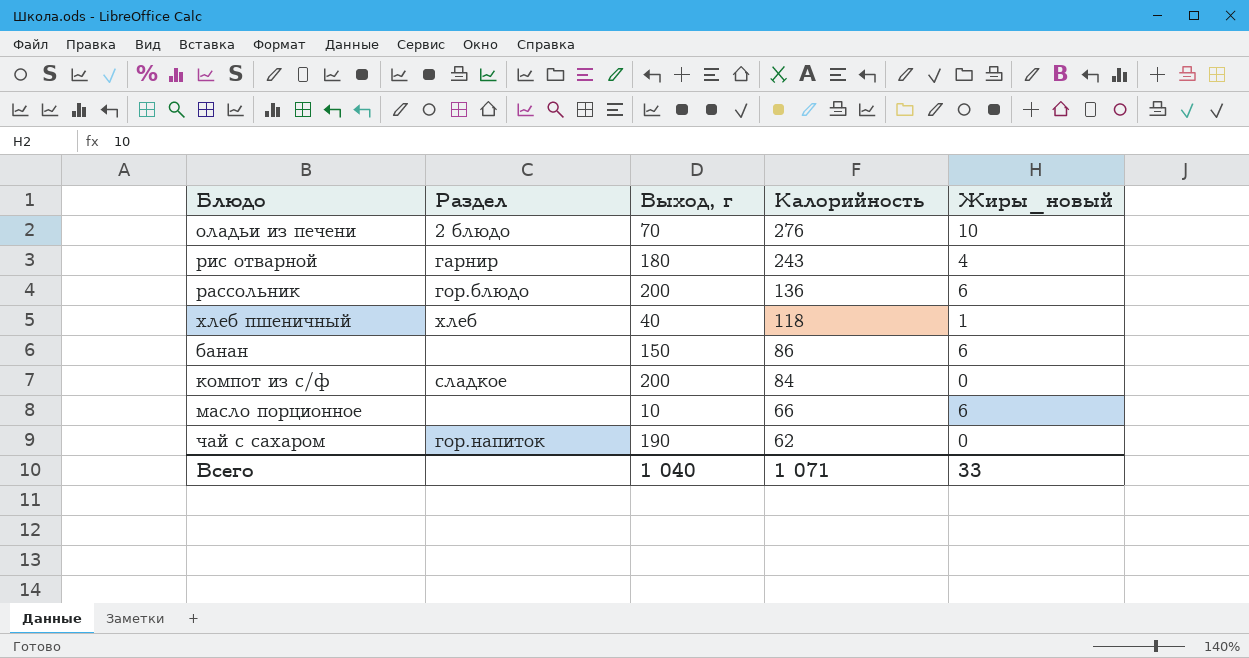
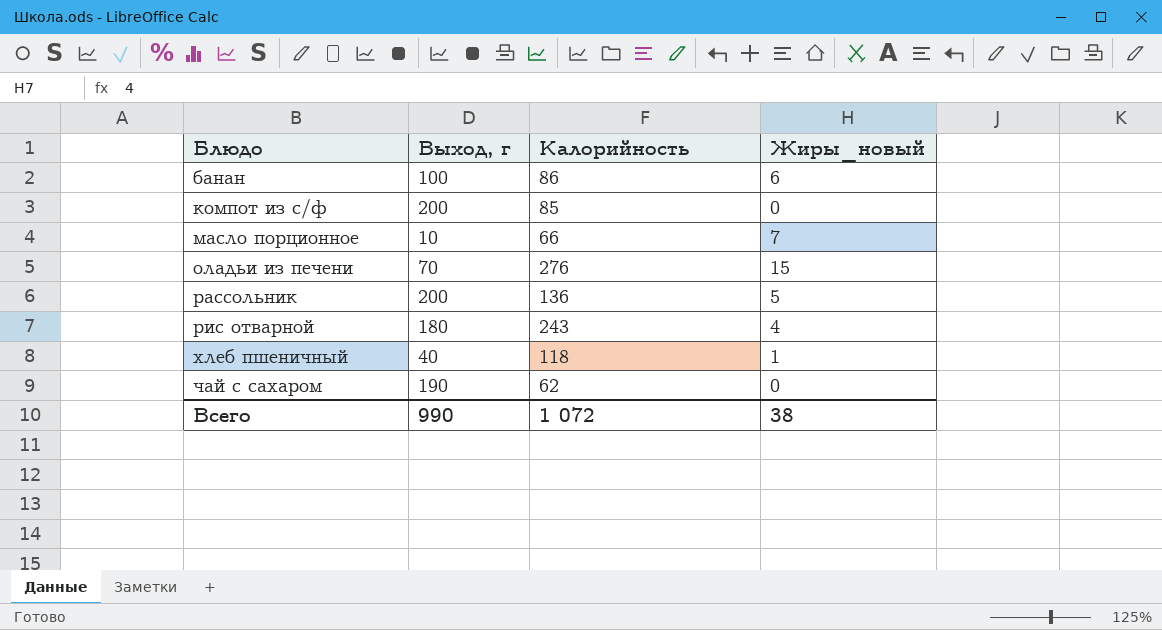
row order: Калорийность descending -> Блюдо ascending
column Раздел | position: 2 -> none
банан | Выход, г: 150 -> 100
компот из с/ф | Калорийность: 84 -> 85
масло порционное | Жиры_новый: 6 -> 7
оладьи из печени | Жиры_новый: 10 -> 15
рассольник | Жиры_новый: 6 -> 5
Всего | Выход, г: 1 040 -> 990
Всего | Калорийность: 1 071 -> 1 072
Всего | Жиры_новый: 33 -> 38

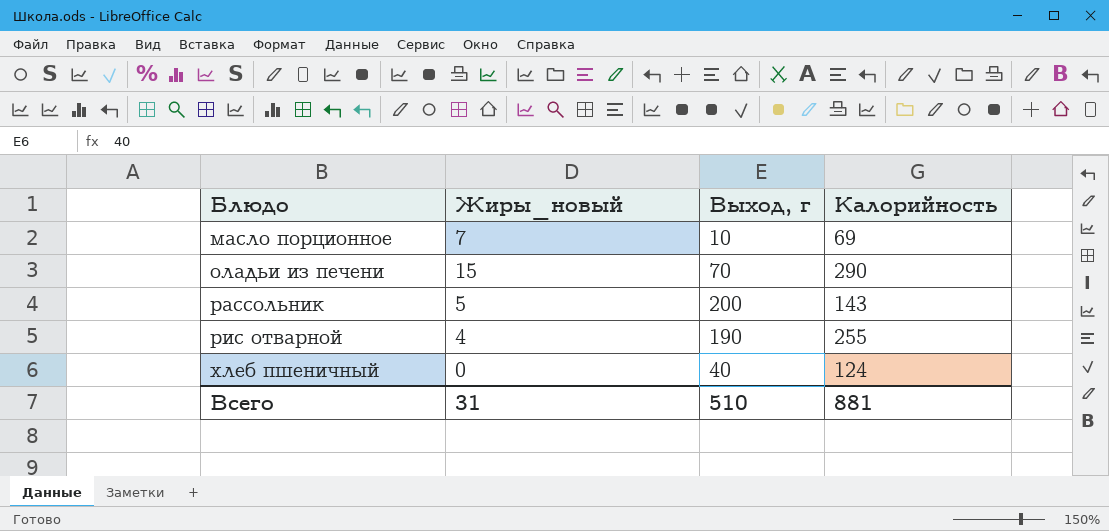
column Жиры_новый | position: 4 -> 2
row банан: 100 | 86 | 6 -> none
row компот из с/ф: 200 | 85 | 0 -> none
row чай с сахаром: 190 | 62 | 0 -> none
масло порционное | Калорийность: 66 -> 69
оладьи из печени | Калорийность: 276 -> 290
рассольник | Калорийность: 136 -> 143
рис отварной | Выход, г: 180 -> 190
рис отварной | Калорийность: 243 -> 255
хлеб пшеничный | Жиры_новый: 1 -> 0
хлеб пшеничный | Калорийность: 118 -> 124
Всего | Жиры_новый: 38 -> 31
Всего | Выход, г: 990 -> 510
Всего | Калорийность: 1 072 -> 881

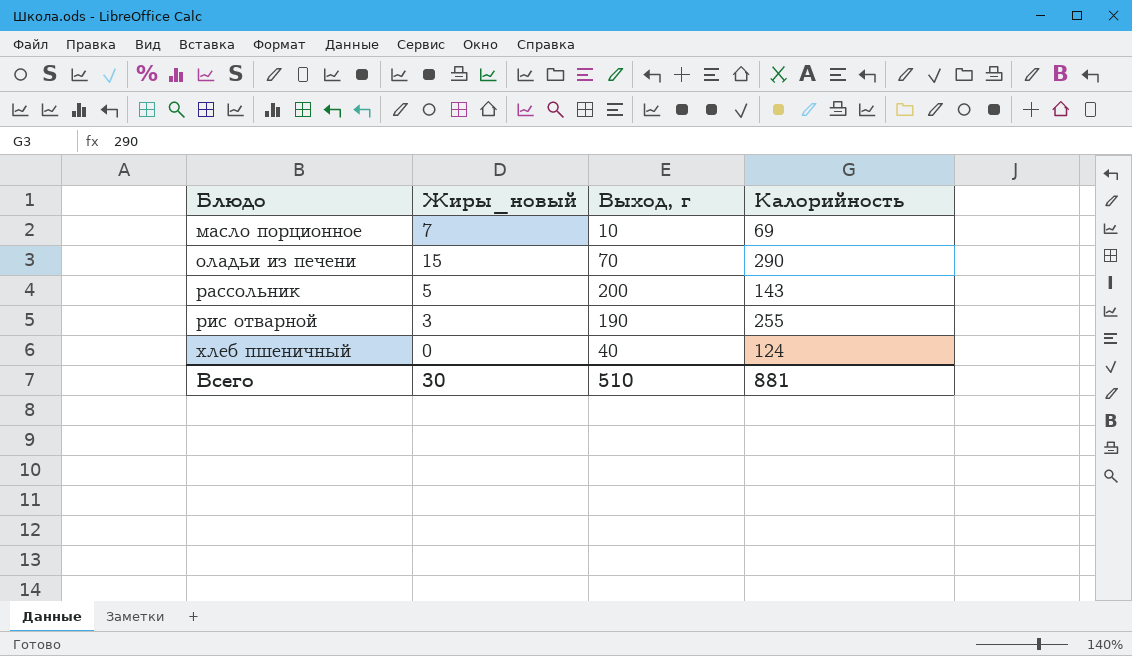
рис отварной | Жиры_новый: 4 -> 3
Всего | Жиры_новый: 31 -> 30

